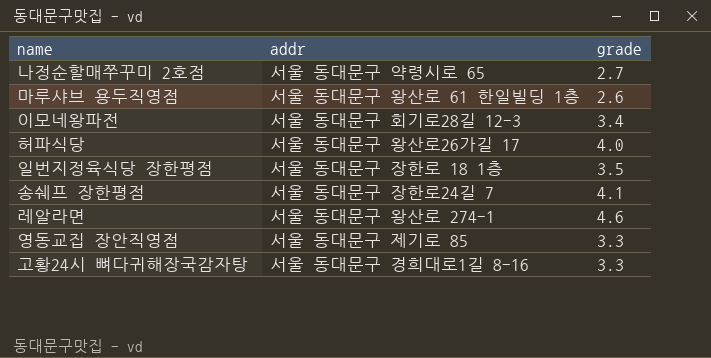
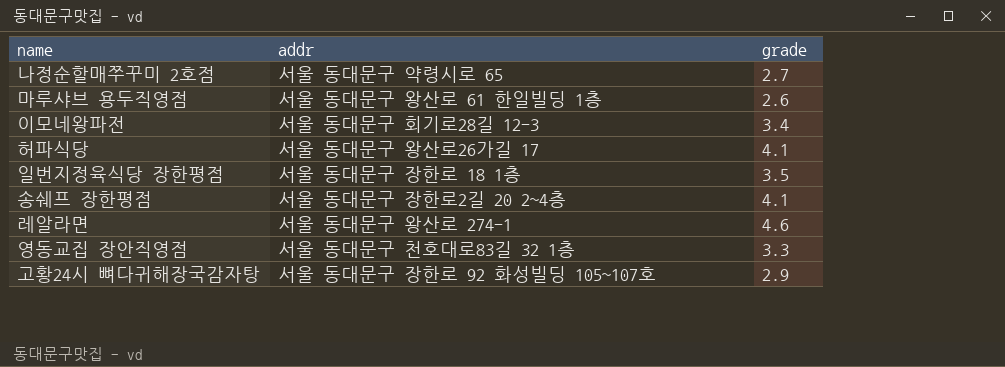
허파식당 | grade: 4.0 -> 4.1
송쉐프 장한평점 | addr: 서울 동대문구 장한로24길 7 -> 서울 동대문구 장한로2길 20 2~4층
영동교집 장안직영점 | addr: 서울 동대문구 제기로 85 -> 서울 동대문구 천호대로83길 32 1층
고황24시 뼈다귀해장국감자탕 | addr: 서울 동대문구 경희대로1길 8-16 -> 서울 동대문구 장한로 92 화성빌딩 105~107호
고황24시 뼈다귀해장국감자탕 | grade: 3.3 -> 2.9

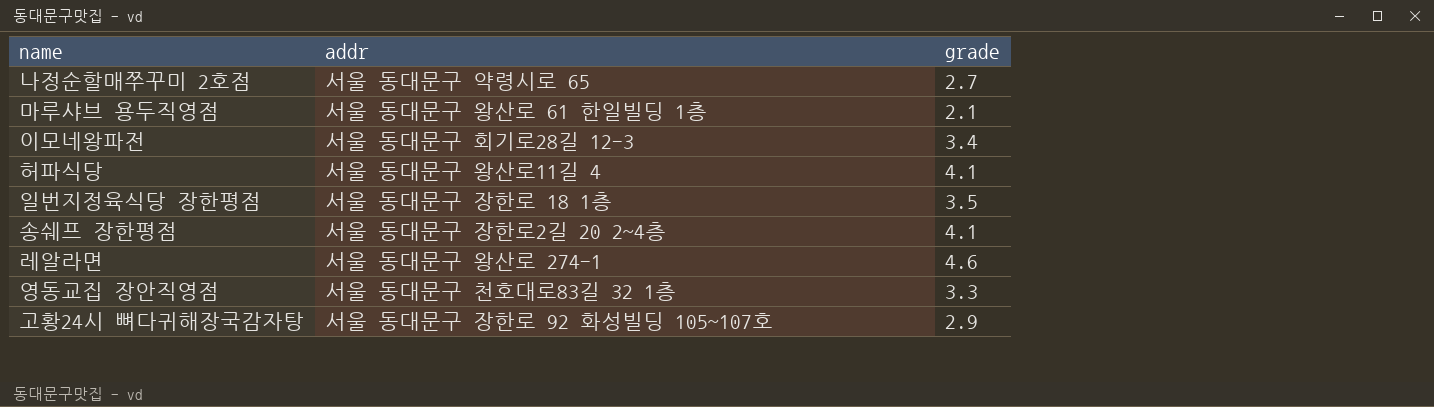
마루샤브 용두직영점 | grade: 2.6 -> 2.1
허파식당 | addr: 서울 동대문구 왕산로26가길 17 -> 서울 동대문구 왕산로11길 4

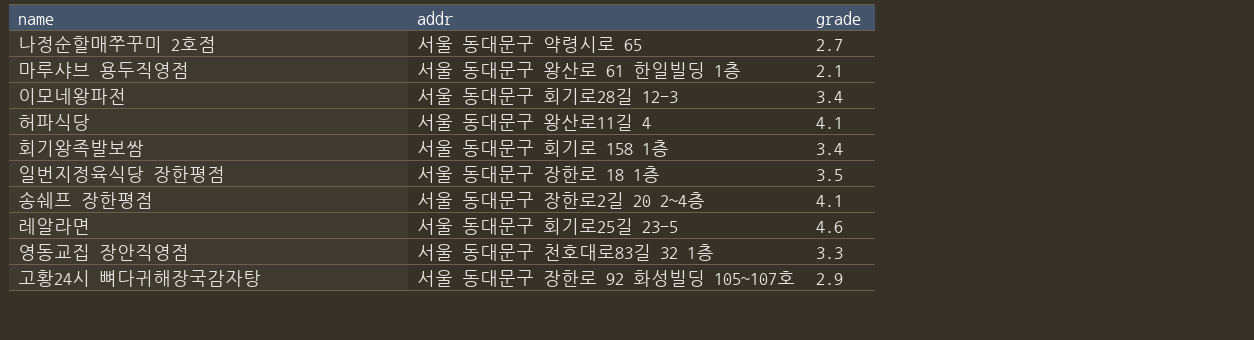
row 회기왕족발보쌈: none -> 서울 동대문구 회기로 158 1층 | 3.4
레알라면 | addr: 서울 동대문구 왕산로 274-1 -> 서울 동대문구 회기로25길 23-5

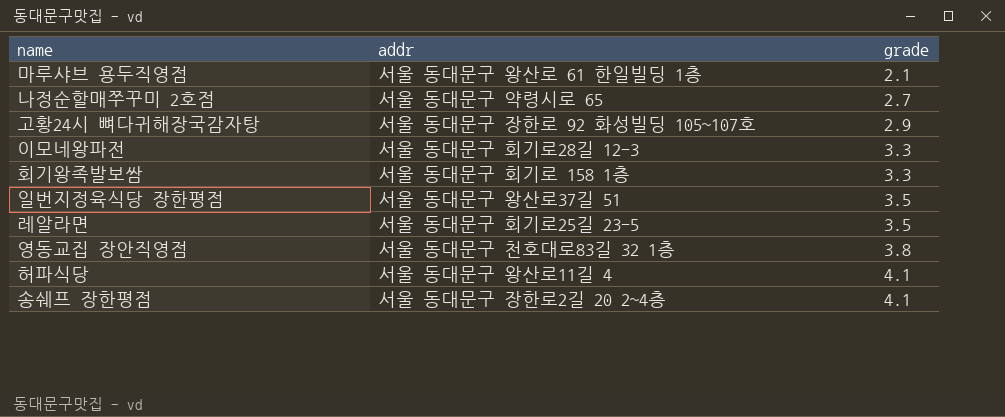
row order: none -> grade ascending
이모네왕파전 | grade: 3.4 -> 3.3
회기왕족발보쌈 | grade: 3.4 -> 3.3
일번지정육식당 장한평점 | addr: 서울 동대문구 장한로 18 1층 -> 서울 동대문구 왕산로37길 51
레알라면 | grade: 4.6 -> 3.5
영동교집 장안직영점 | grade: 3.3 -> 3.8

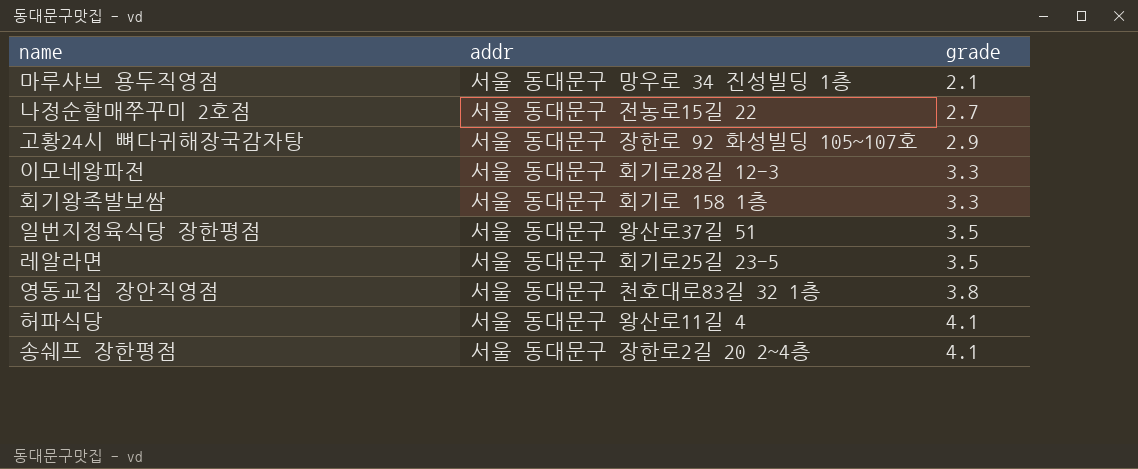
마루샤브 용두직영점 | addr: 서울 동대문구 왕산로 61 한일빌딩 1층 -> 서울 동대문구 망우로 34 진성빌딩 1층
나정순할매쭈꾸미 2호점 | addr: 서울 동대문구 약령시로 65 -> 서울 동대문구 전농로15길 22

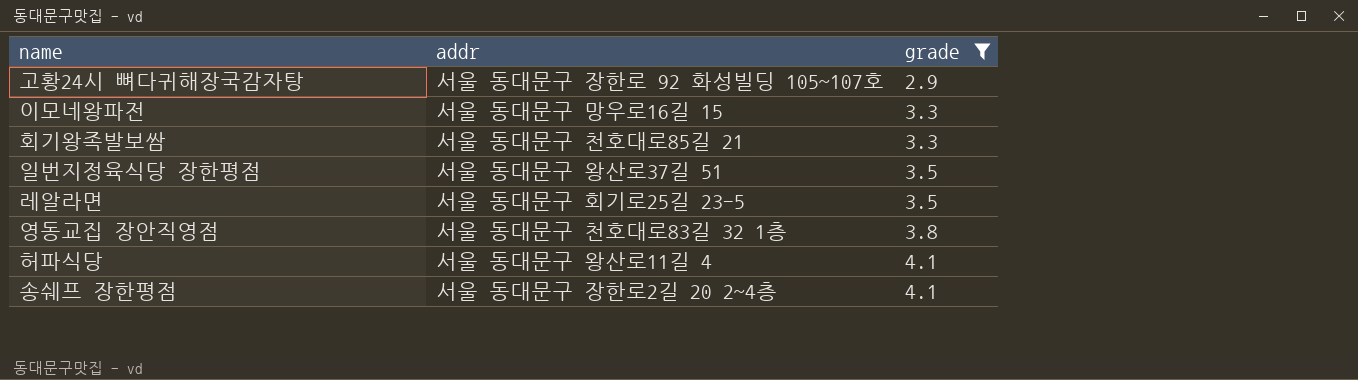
filter: none -> grade >= 2.9
이모네왕파전 | addr: 서울 동대문구 회기로28길 12-3 -> 서울 동대문구 망우로16길 15
회기왕족발보쌈 | addr: 서울 동대문구 회기로 158 1층 -> 서울 동대문구 천호대로85길 21

